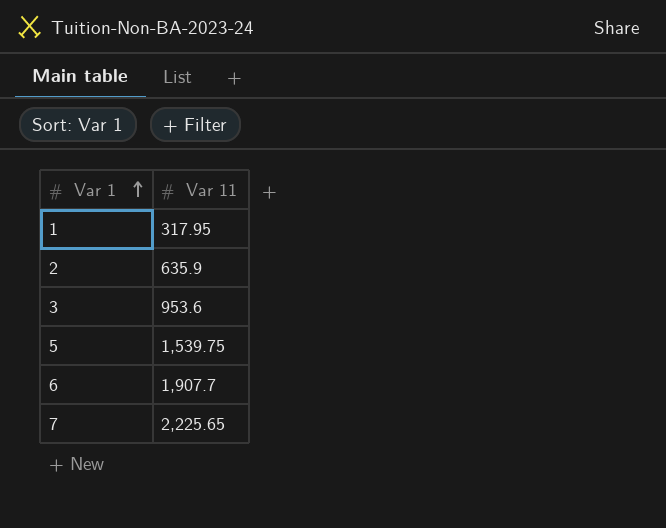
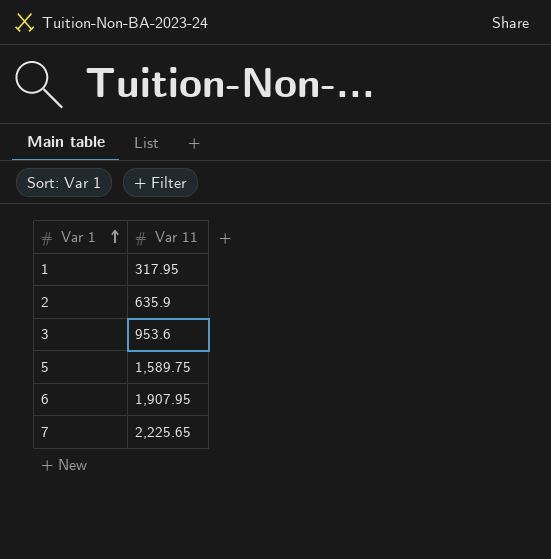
5 | Var 11: 1,539.75 -> 1,589.75
6 | Var 11: 1,907.7 -> 1,907.95

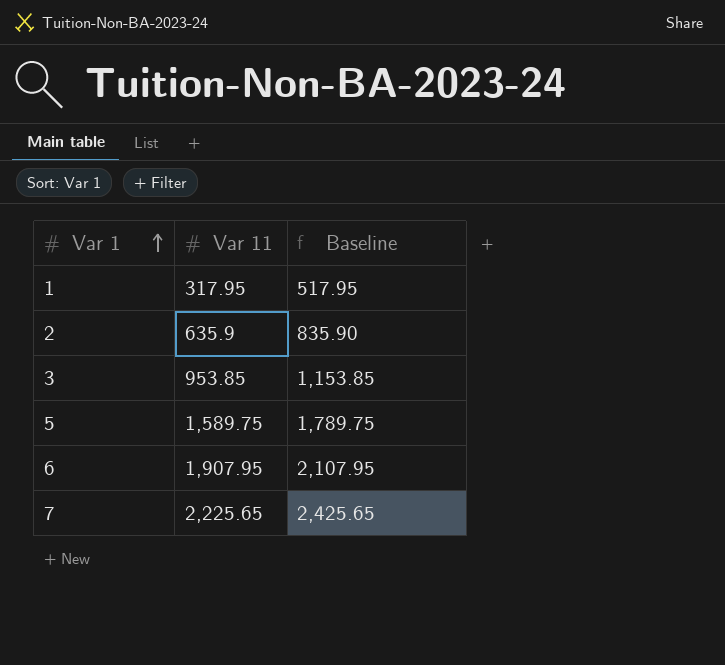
column Baseline | formula: none -> [Var 11] + 200
3 | Var 11: 953.6 -> 953.85

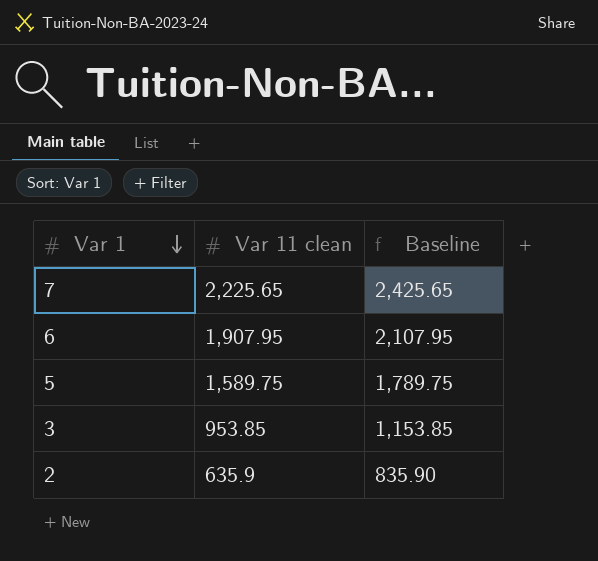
row order: Var 1 ascending -> Var 1 descending
column name: Var 11 -> Var 11 clean
row 1: 317.95 | 517.95 -> none

